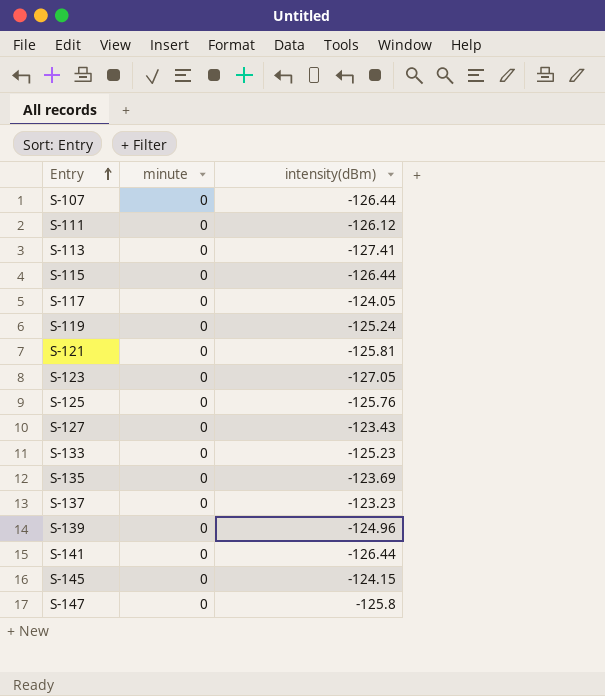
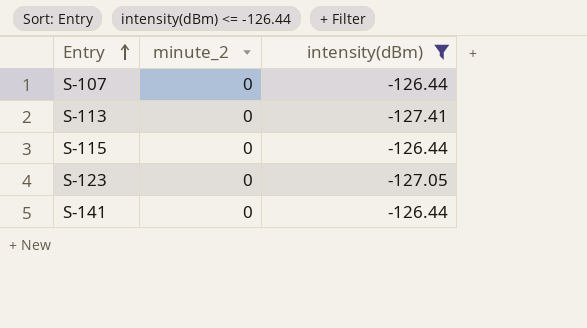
filter: none -> intensity(dBm) <= -126.44
column name: minute -> minute_2

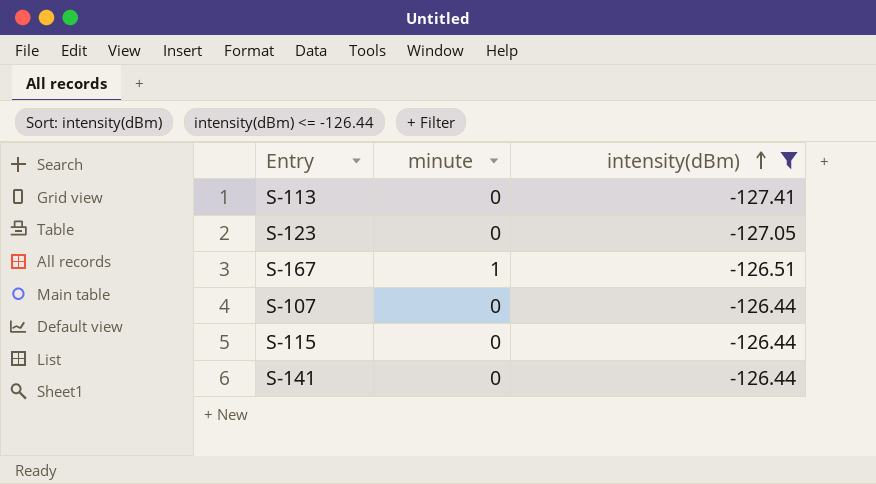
row order: Entry ascending -> intensity(dBm) ascending
column name: minute_2 -> minute
row S-167: none -> 1 | -126.51

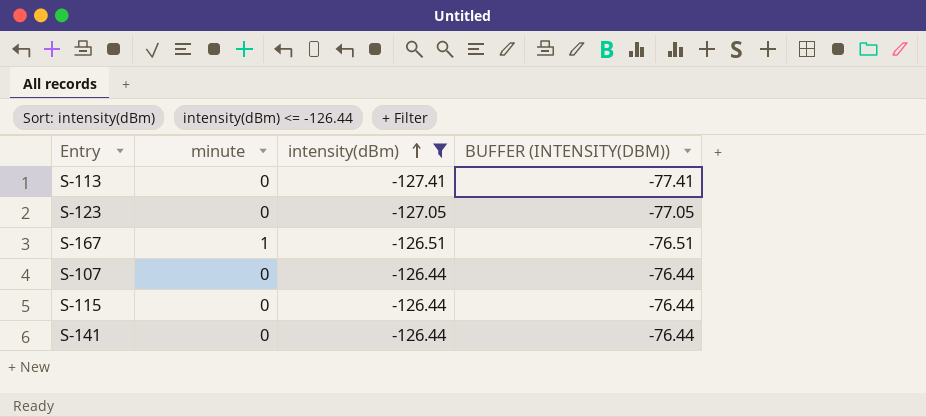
column BUFFER (INTENSITY(DBM)) | formula: none -> [intensity(dBm)] + 50

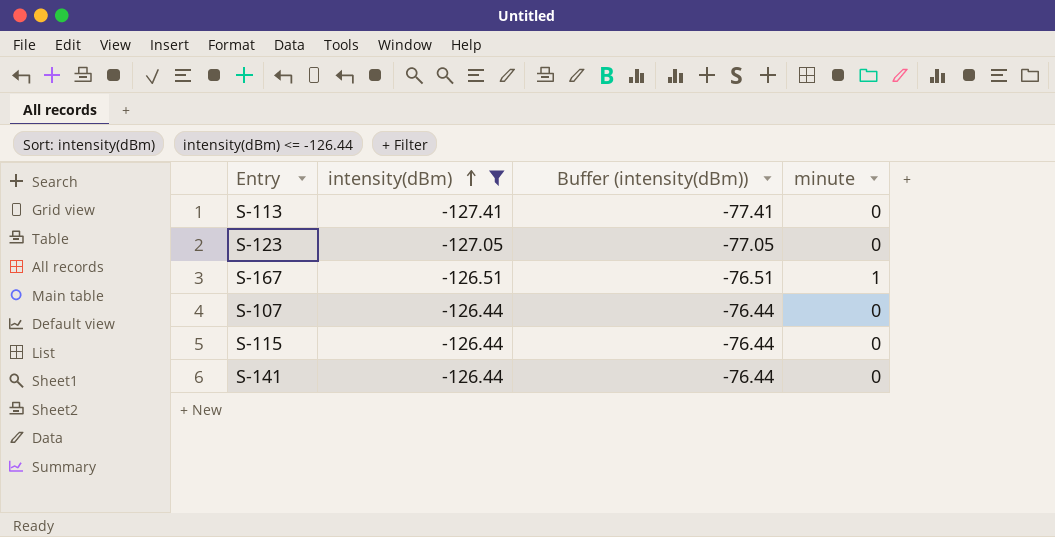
column name: BUFFER (INTENSITY(DBM)) -> Buffer (intensity(dBm))
column minute | position: 2 -> 4

